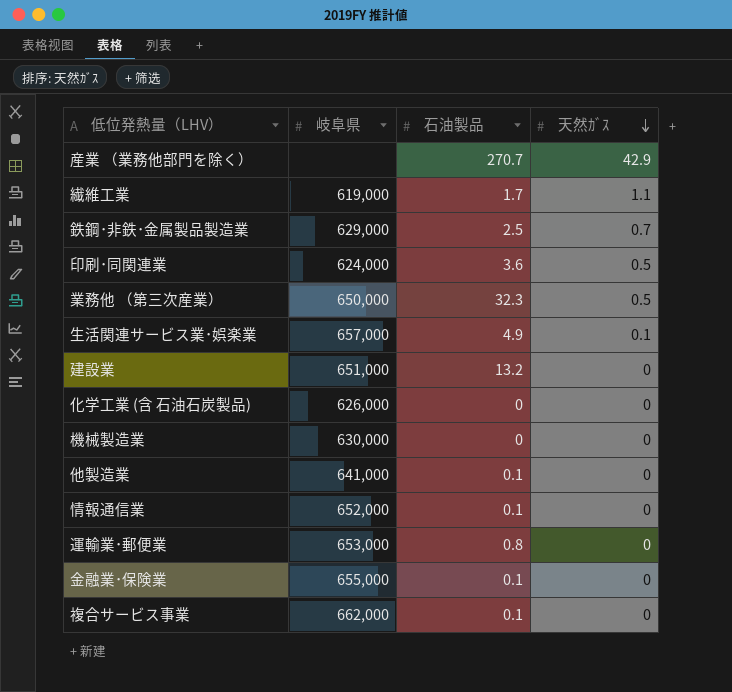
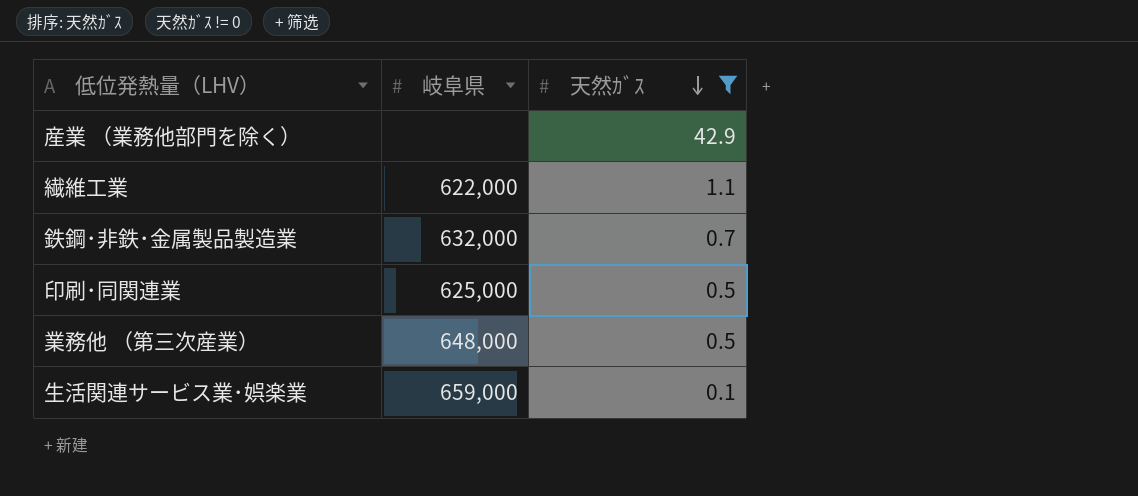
filter: none -> 天然ｶﾞｽ != 0
column 石油製品 | position: 3 -> none
繊維工業 | 岐阜県: 619,000 -> 622,000
鉄鋼･非鉄･金属製品製造業 | 岐阜県: 629,000 -> 632,000
印刷･同関連業 | 岐阜県: 624,000 -> 625,000
業務他 （第三次産業） | 岐阜県: 650,000 -> 648,000
生活関連サービス業･娯楽業 | 岐阜県: 657,000 -> 659,000

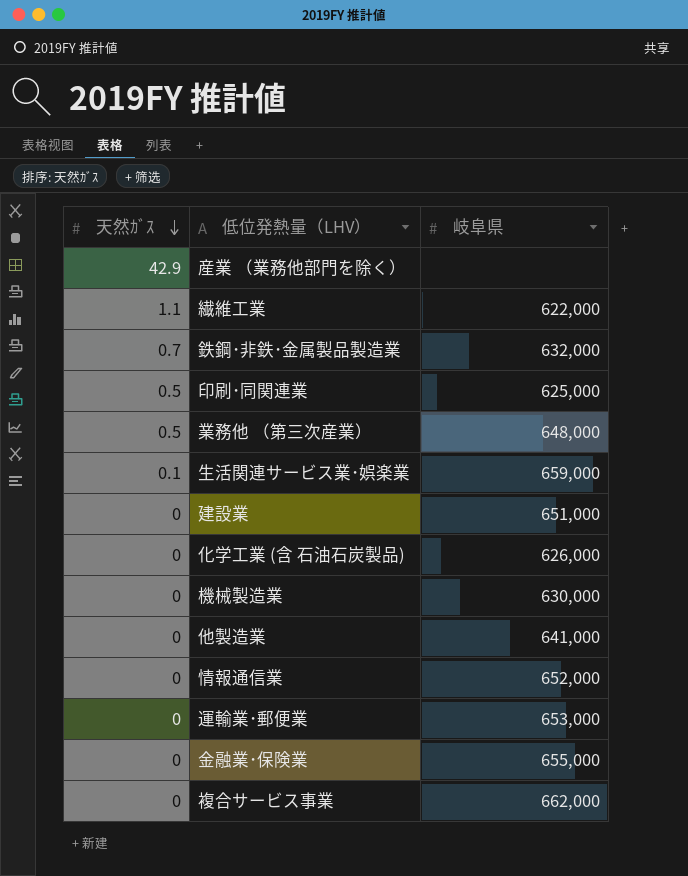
filter: 天然ｶﾞｽ != 0 -> none
column 天然ｶﾞｽ | position: 3 -> 1

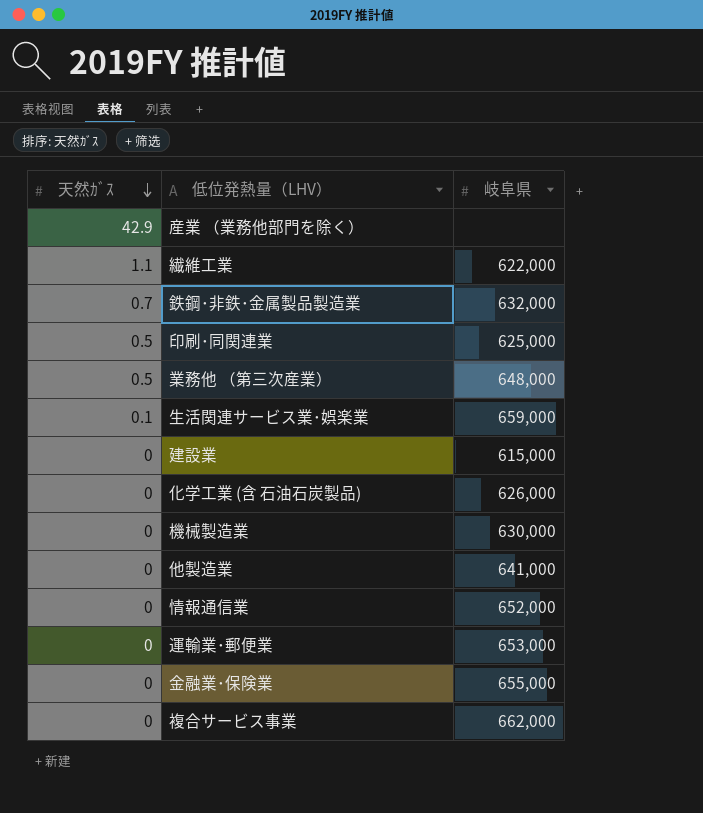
建設業 | 岐阜県: 651,000 -> 615,000

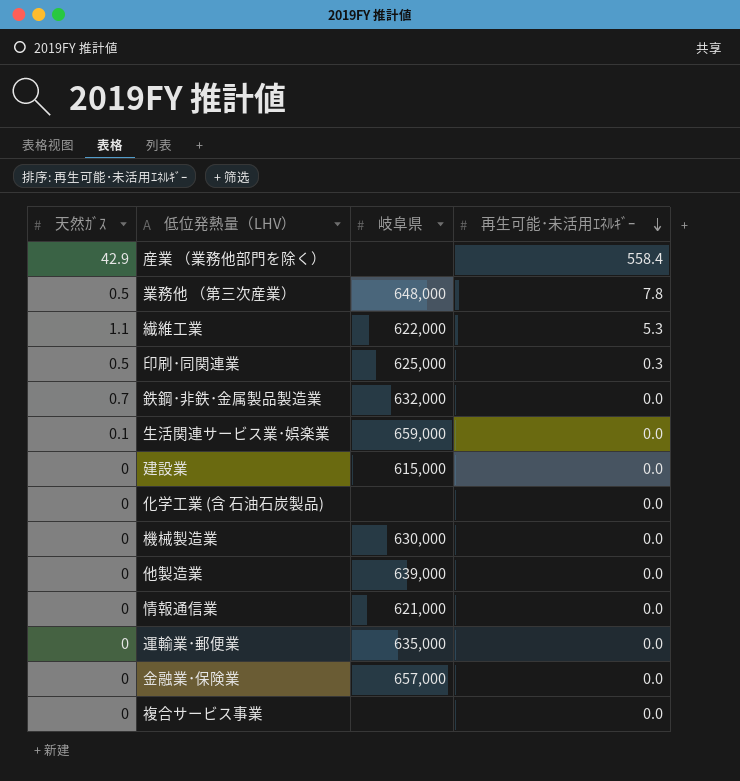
row order: 天然ｶﾞｽ descending -> 再生可能･未活用ｴﾈﾙｷﾞｰ descending
column 再生可能･未活用ｴﾈﾙｷﾞｰ | position: none -> 4
化学工業 (含 石油石炭製品) | 岐阜県: 626,000 -> none
他製造業 | 岐阜県: 641,000 -> 639,000
情報通信業 | 岐阜県: 652,000 -> 621,000
運輸業･郵便業 | 岐阜県: 653,000 -> 635,000
金融業･保険業 | 岐阜県: 655,000 -> 657,000
複合サービス事業 | 岐阜県: 662,000 -> none

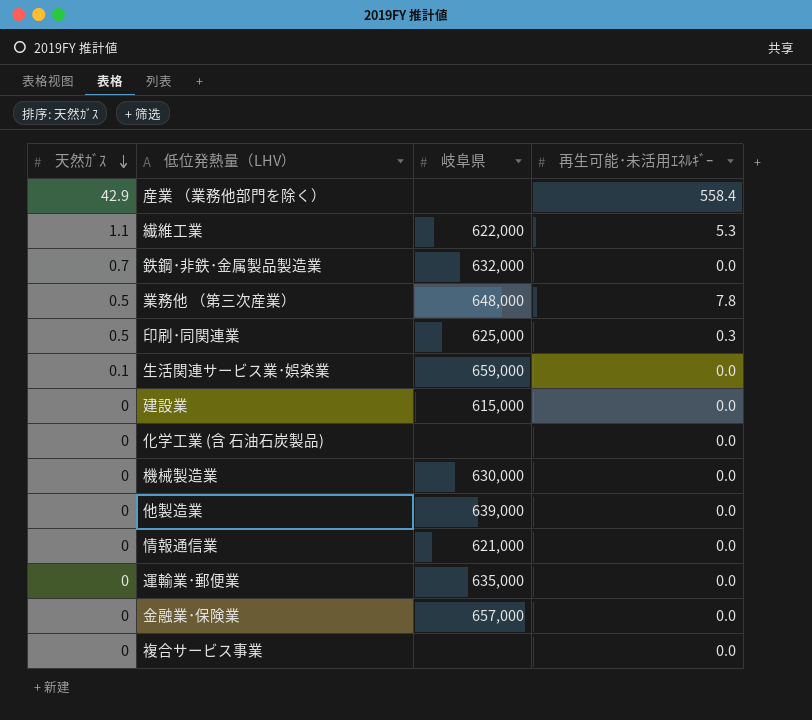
row order: 再生可能･未活用ｴﾈﾙｷﾞｰ descending -> 天然ｶﾞｽ descending

